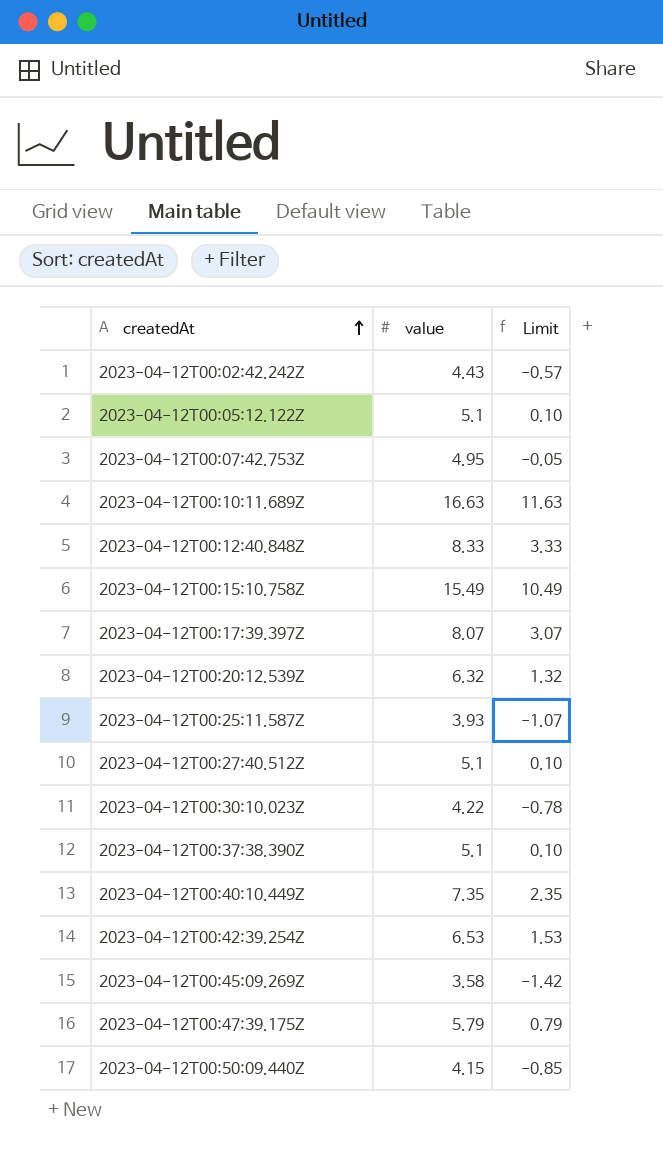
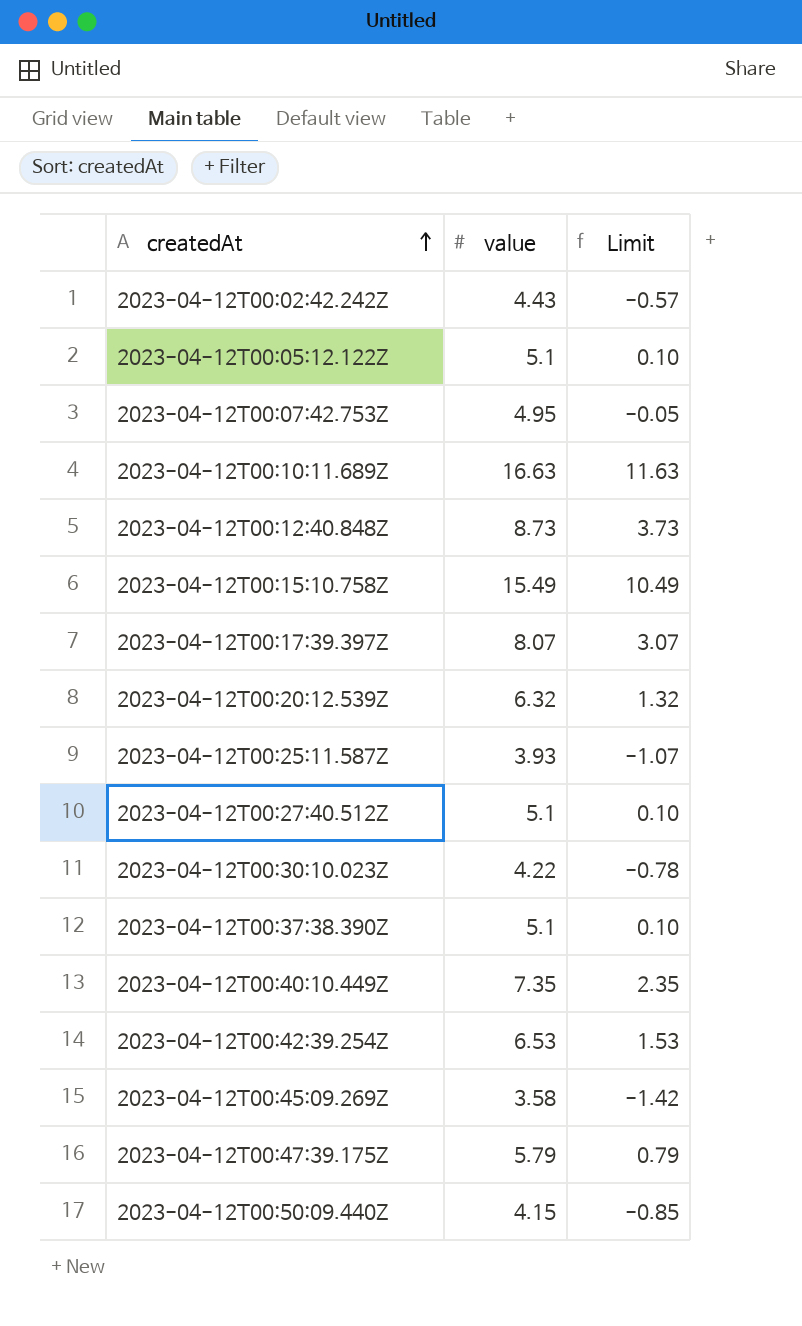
2023-04-12T00:12:40.848Z | value: 8.33 -> 8.73
2023-04-12T00:12:40.848Z | Limit: 3.33 -> 3.73

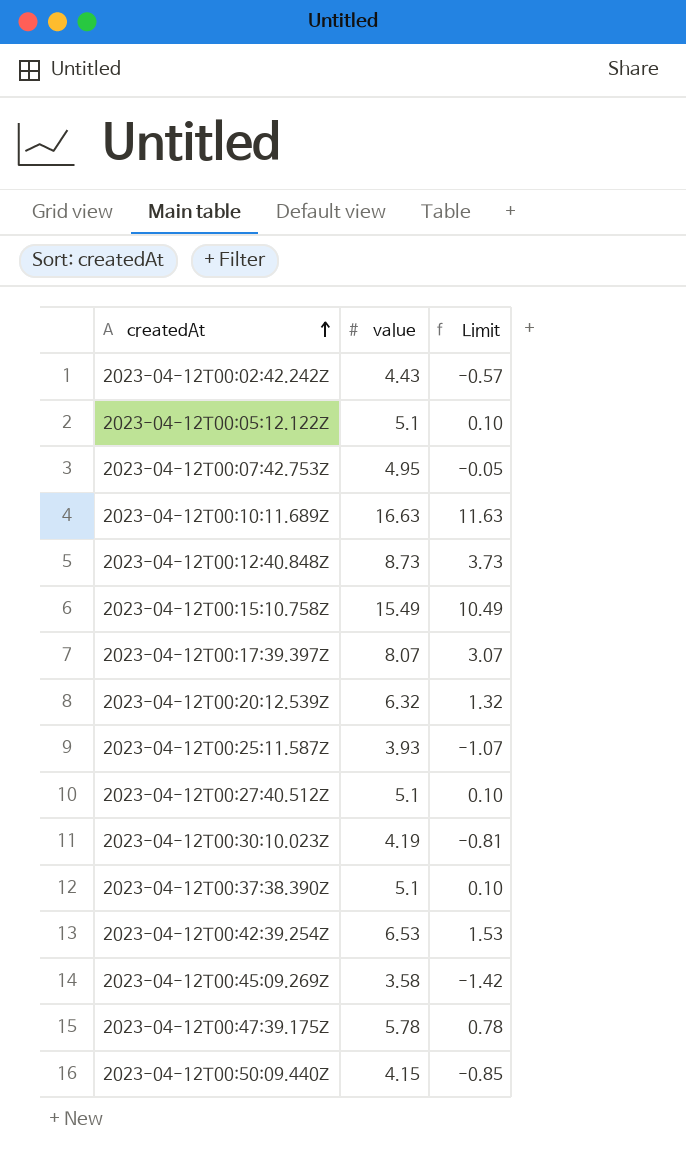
row 2023-04-12T00:40:10.449Z: 7.35 | 2.35 -> none
2023-04-12T00:30:10.023Z | value: 4.22 -> 4.19
2023-04-12T00:30:10.023Z | Limit: -0.78 -> -0.81
2023-04-12T00:47:39.175Z | value: 5.79 -> 5.78
2023-04-12T00:47:39.175Z | Limit: 0.79 -> 0.78

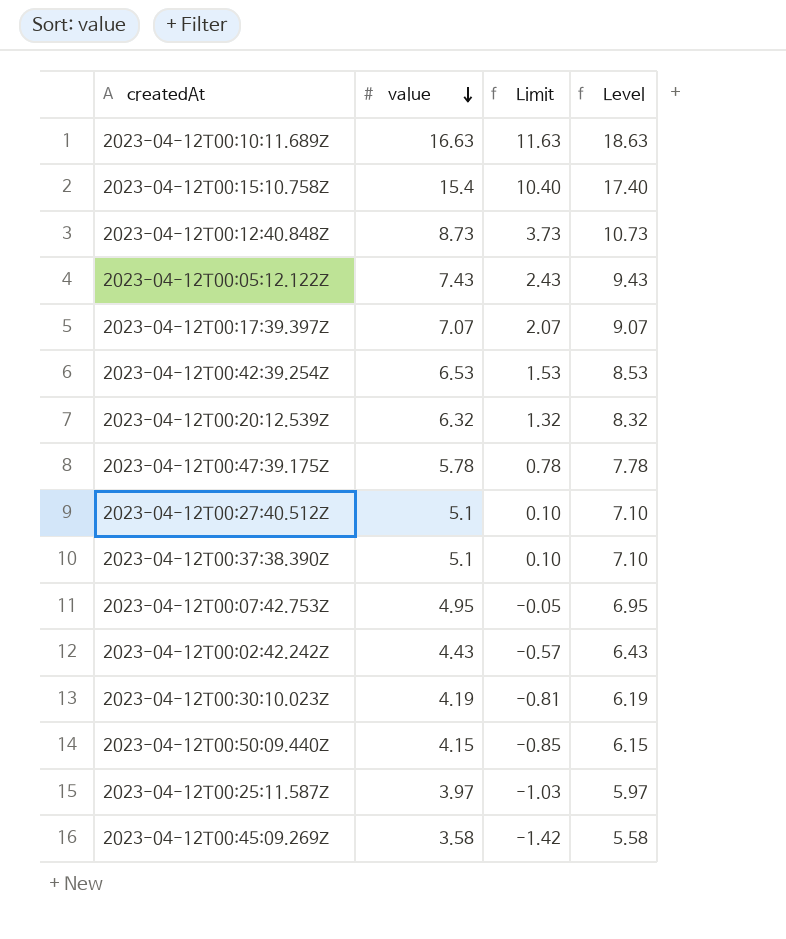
row order: createdAt ascending -> value descending
column Level | formula: none -> [value] + 2
2023-04-12T00:15:10.758Z | value: 15.49 -> 15.4
2023-04-12T00:15:10.758Z | Limit: 10.49 -> 10.40
2023-04-12T00:05:12.122Z | value: 5.1 -> 7.43
2023-04-12T00:05:12.122Z | Limit: 0.10 -> 2.43
2023-04-12T00:17:39.397Z | value: 8.07 -> 7.07
2023-04-12T00:17:39.397Z | Limit: 3.07 -> 2.07
2023-04-12T00:25:11.587Z | value: 3.93 -> 3.97
2023-04-12T00:25:11.587Z | Limit: -1.07 -> -1.03

